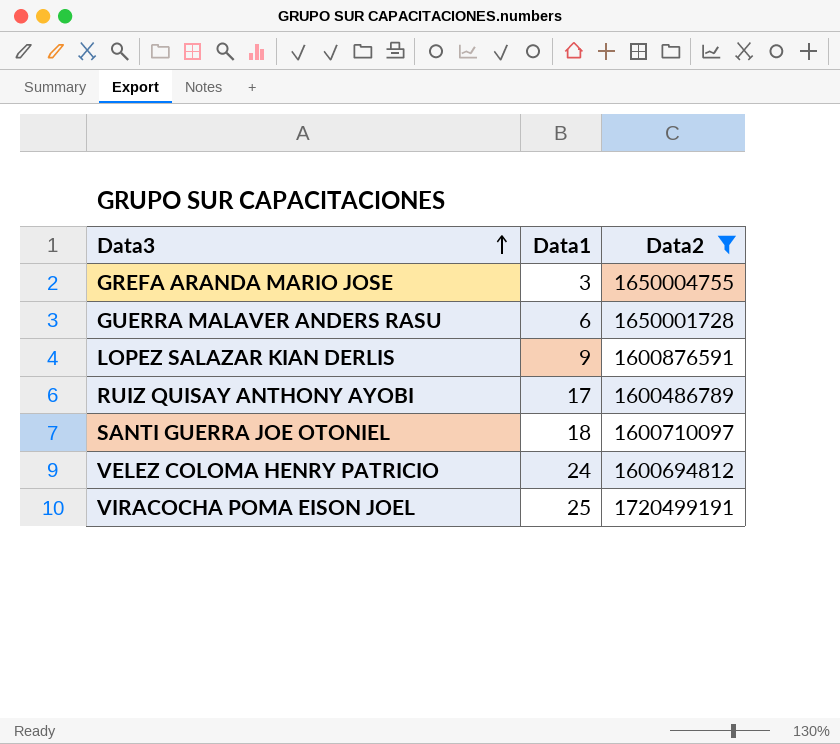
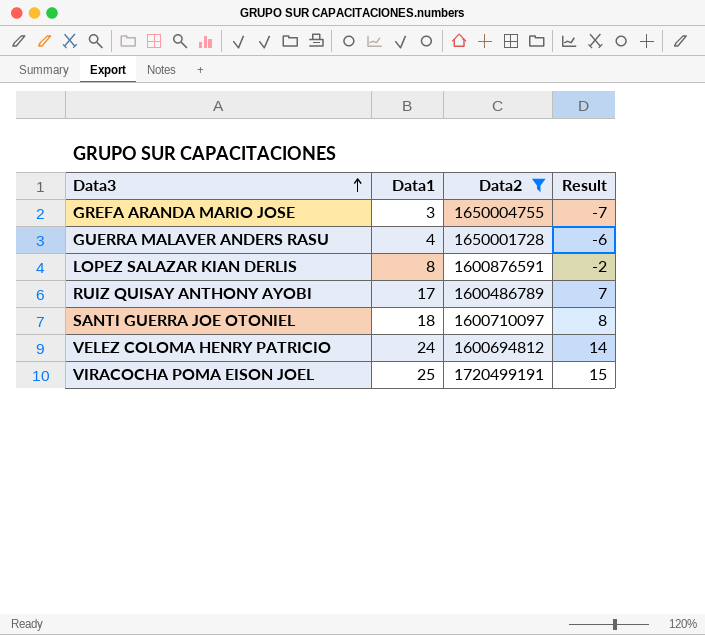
column Result | formula: none -> [Data1] - 10
GUERRA MALAVER ANDERS RASU | Data1: 6 -> 4
LOPEZ SALAZAR KIAN DERLIS | Data1: 9 -> 8

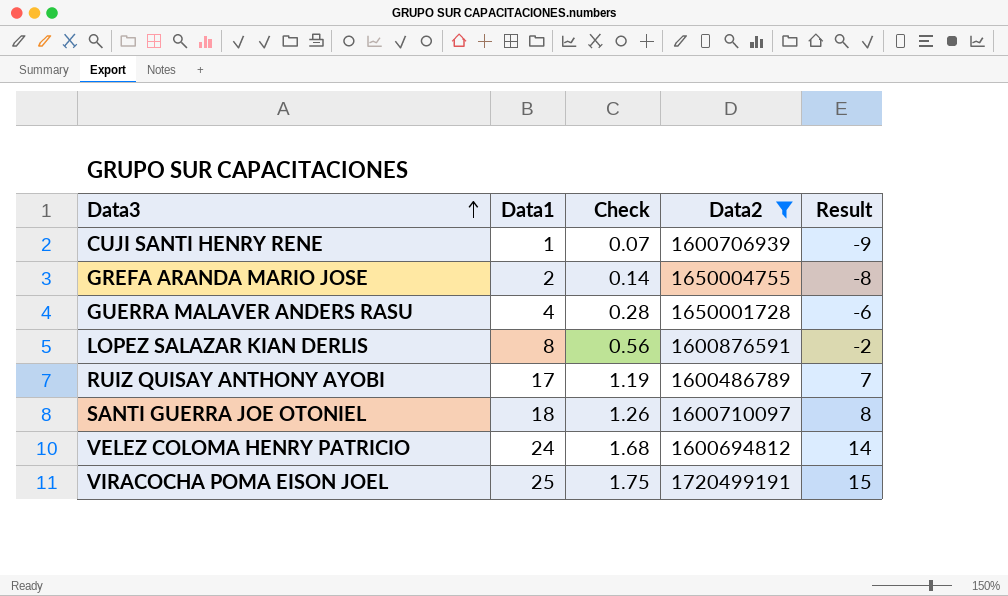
column Check | formula: none -> [Data1] * 0.07
row CUJI SANTI HENRY RENE: none -> 1 | 0.07 | 1600706939 | -9
GREFA ARANDA MARIO JOSE | Data1: 3 -> 2
GREFA ARANDA MARIO JOSE | Result: -7 -> -8

